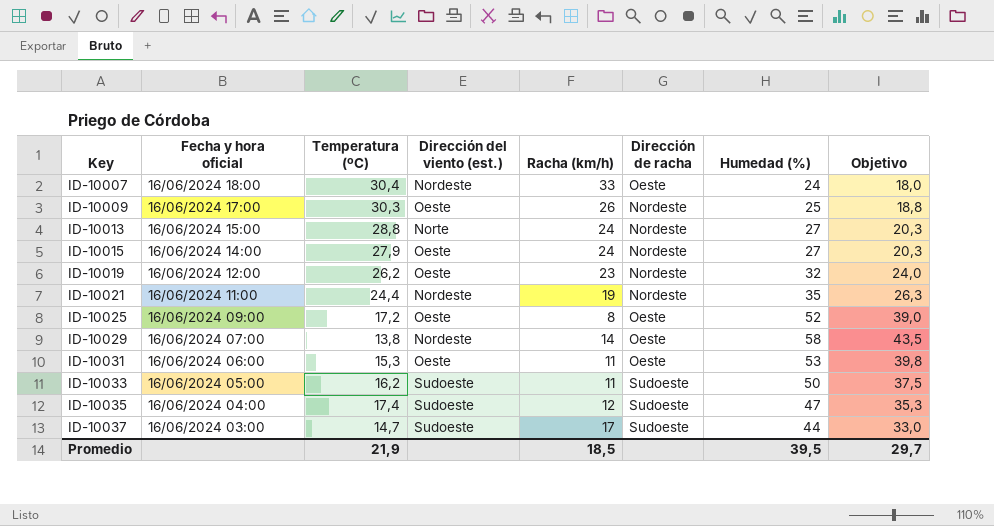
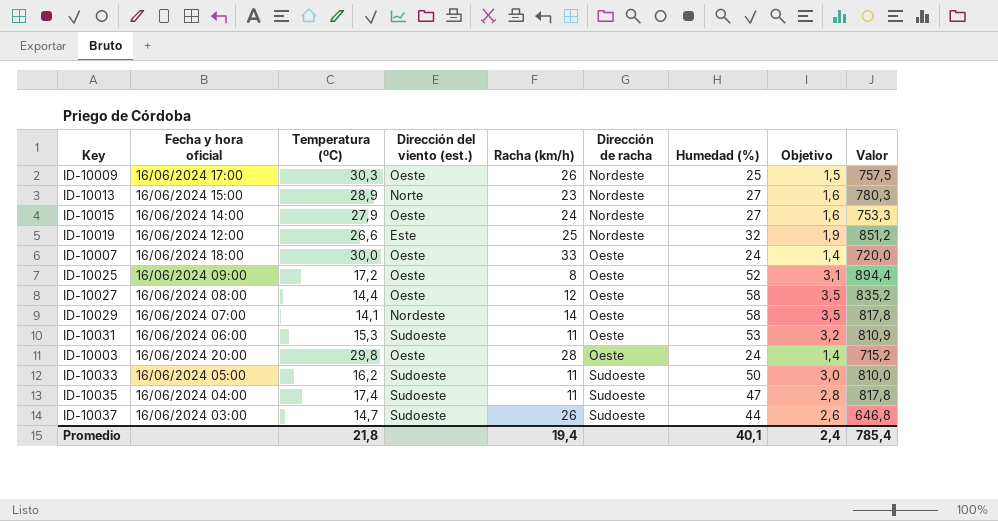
row order: Key ascending -> Dirección de racha ascending
column Objetivo | formula: [Humedad (%)] * 0,75 -> [Humedad (%)] * 0,06
column Valor | formula: none -> [Temperatura (ºC)] * [Humedad (%)]
row ID-10021: 16/06/2024 11:00 | 24,4 | Nordeste | 19 | Nordeste | 35 | 26,3 -> none
ID-10013 | Temperatura (ºC): 28,8 -> 28,9
ID-10013 | Racha (km/h): 24 -> 23
ID-10019 | Temperatura (ºC): 26,2 -> 26,6
ID-10019 | Dirección del viento (est.): Oeste -> Este
ID-10019 | Racha (km/h): 23 -> 25
ID-10007 | Temperatura (ºC): 30,4 -> 30,0
ID-10007 | Dirección del viento (est.): Nordeste -> Oeste
row ID-10027: none -> 16/06/2024 08:00 | 14,4 | Oeste | 12 | Oeste | 58 | 3,5 | 835,2
ID-10029 | Temperatura (ºC): 13,8 -> 14,1
ID-10031 | Dirección del viento (est.): Oeste -> Sudoeste
row ID-10003: none -> 16/06/2024 20:00 | 29,8 | Oeste | 28 | Oeste | 24 | 1,4 | 715,2
ID-10035 | Racha (km/h): 12 -> 11
ID-10037 | Racha (km/h): 17 -> 26
Promedio | Temperatura (ºC): 21,9 -> 21,8
Promedio | Racha (km/h): 18,5 -> 19,4
Promedio | Humedad (%): 39,5 -> 40,1
Promedio | Objetivo: 29,7 -> 2,4

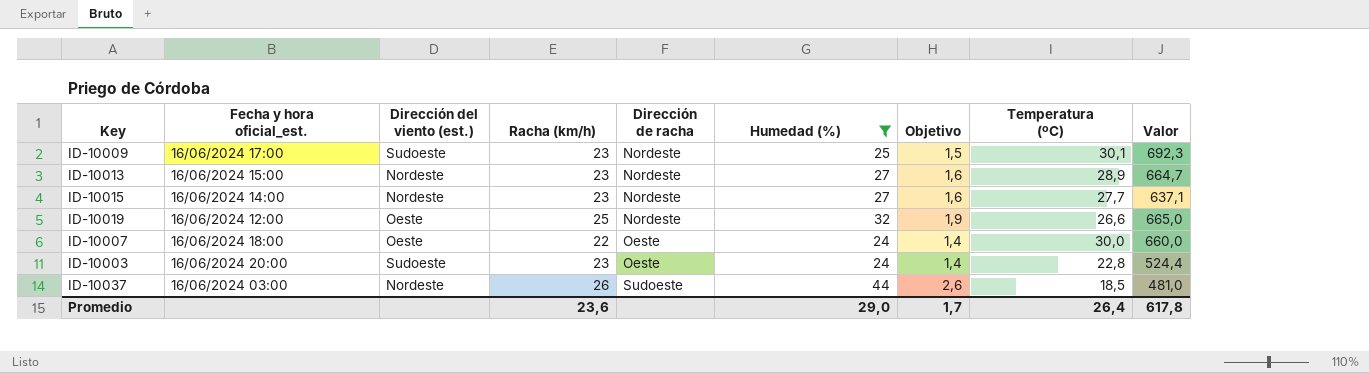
filter: none -> Humedad (%) <= 44
column name: Fecha y hora oficial -> Fecha y hora oficial_est.
column Temperatura (ºC) | position: 3 -> 8
column Valor | formula: [Temperatura (ºC)] * [Humedad (%)] -> [Racha (km/h)] * [Temperatura (ºC)]
ID-10009 | Dirección del viento (est.): Oeste -> Sudoeste
ID-10009 | Racha (km/h): 26 -> 23
ID-10009 | Temperatura (ºC): 30,3 -> 30,1
ID-10013 | Dirección del viento (est.): Norte -> Nordeste
ID-10015 | Dirección del viento (est.): Oeste -> Nordeste
ID-10015 | Racha (km/h): 24 -> 23
ID-10015 | Temperatura (ºC): 27,9 -> 27,7
ID-10019 | Dirección del viento (est.): Este -> Oeste
ID-10007 | Racha (km/h): 33 -> 22
ID-10003 | Dirección del viento (est.): Oeste -> Sudoeste
ID-10003 | Racha (km/h): 28 -> 23
ID-10003 | Temperatura (ºC): 29,8 -> 22,8
ID-10037 | Dirección del viento (est.): Sudoeste -> Nordeste
ID-10037 | Temperatura (ºC): 14,7 -> 18,5
Promedio | Racha (km/h): 19,4 -> 23,6
Promedio | Humedad (%): 40,1 -> 29,0
Promedio | Objetivo: 2,4 -> 1,7
Promedio | Temperatura (ºC): 21,8 -> 26,4
Promedio | Valor: 785,4 -> 617,8

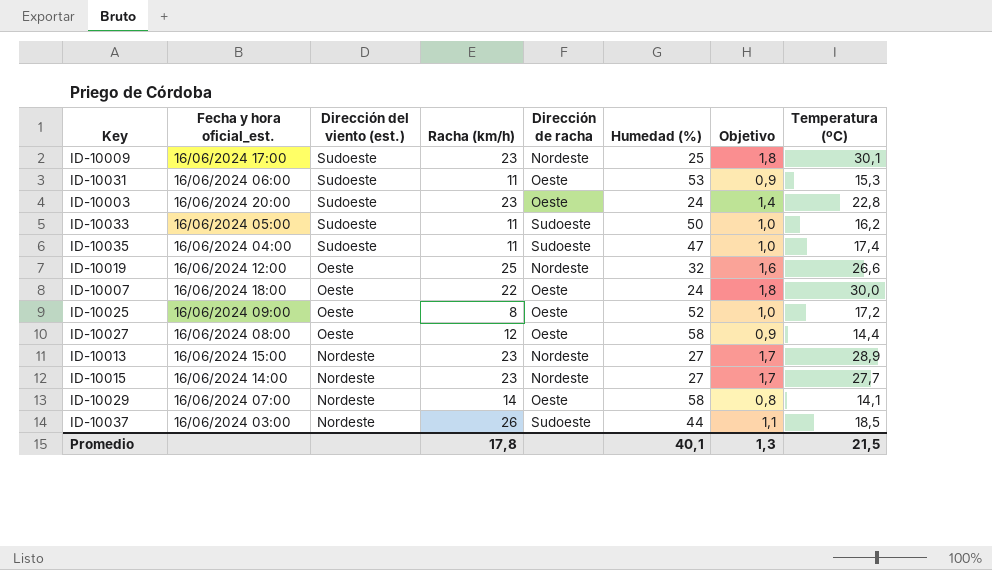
filter: Humedad (%) <= 44 -> none
row order: Dirección de racha ascending -> Dirección del viento (est.) descending
column Valor | formula: [Racha (km/h)] * [Temperatura (ºC)] -> none
column Objetivo | formula: [Humedad (%)] * 0,06 -> [Temperatura (ºC)] * 0,06
Promedio | Racha (km/h): 23,6 -> 17,8
Promedio | Humedad (%): 29,0 -> 40,1
Promedio | Objetivo: 1,7 -> 1,3
Promedio | Temperatura (ºC): 26,4 -> 21,5

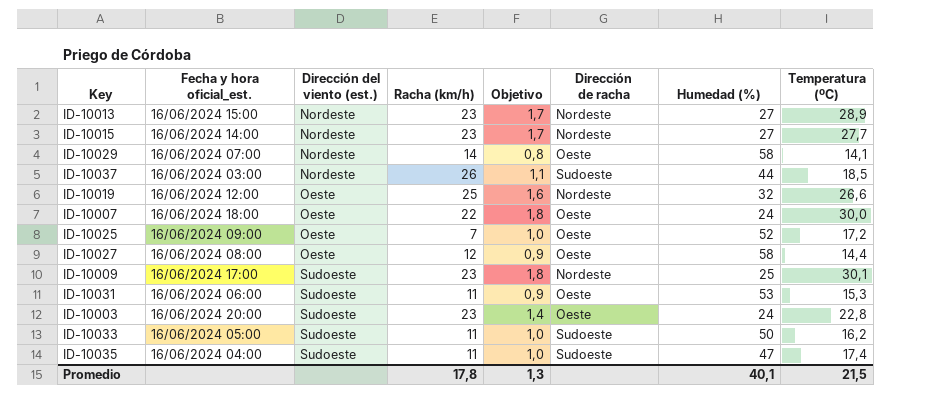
row order: Dirección del viento (est.) descending -> Dirección del viento (est.) ascending
column Objetivo | position: 7 -> 5
ID-10025 | Racha (km/h): 8 -> 7

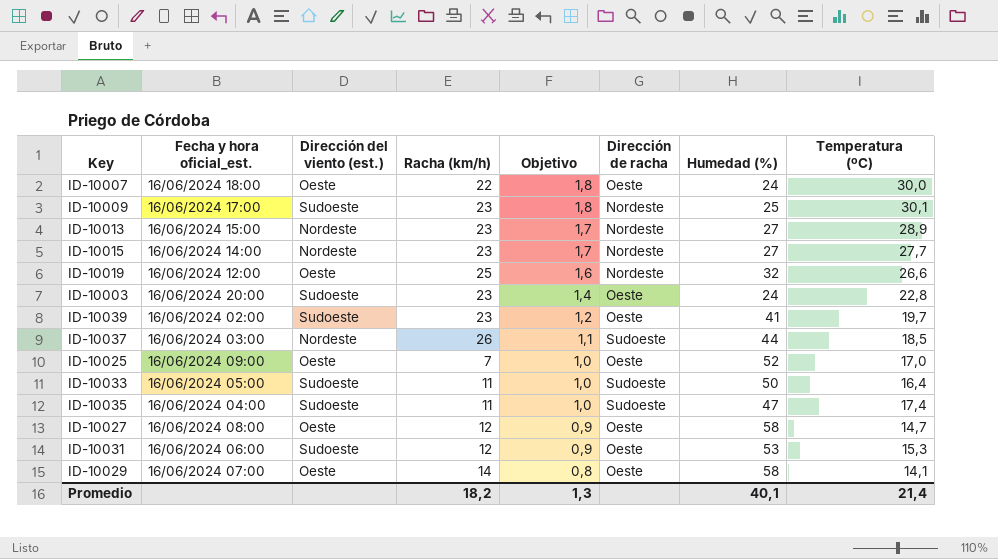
row order: Dirección del viento (est.) ascending -> Objetivo descending
row ID-10039: none -> 16/06/2024 02:00 | Sudoeste | 23 | 1,2 | Oeste | 41 | 19,7
ID-10025 | Temperatura (ºC): 17,2 -> 17,0
ID-10033 | Temperatura (ºC): 16,2 -> 16,4
ID-10027 | Temperatura (ºC): 14,4 -> 14,7
ID-10031 | Racha (km/h): 11 -> 12
ID-10029 | Dirección del viento (est.): Nordeste -> Oeste
Promedio | Racha (km/h): 17,8 -> 18,2
Promedio | Temperatura (ºC): 21,5 -> 21,4

